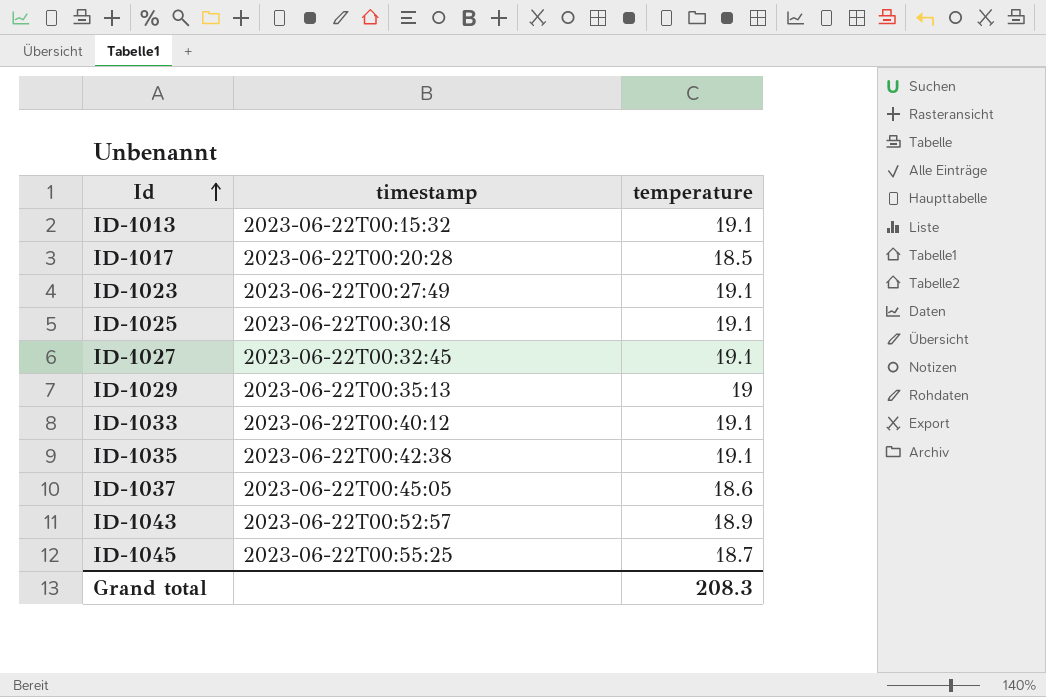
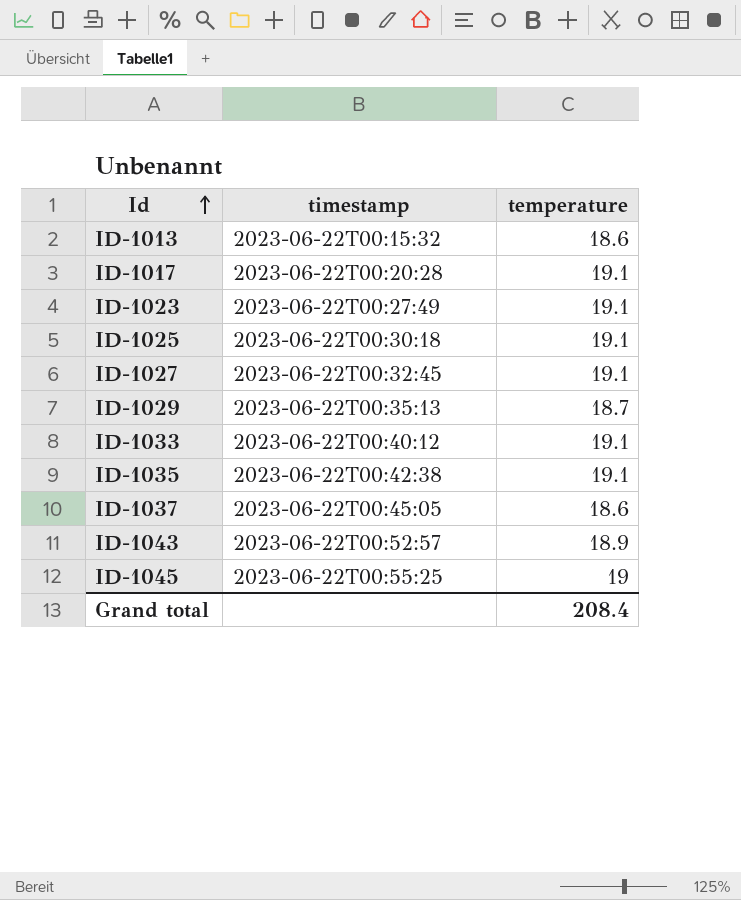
ID-1013 | temperature: 19.1 -> 18.6
ID-1017 | temperature: 18.5 -> 19.1
ID-1029 | temperature: 19 -> 18.7
ID-1045 | temperature: 18.7 -> 19
Grand total | temperature: 208.3 -> 208.4

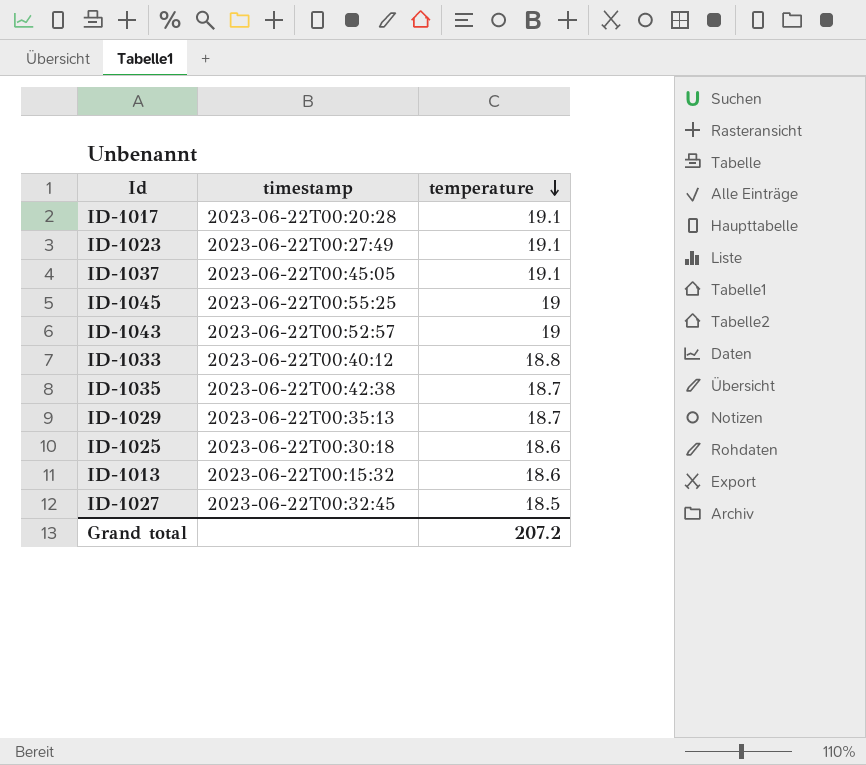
row order: Id ascending -> temperature descending
ID-1037 | temperature: 18.6 -> 19.1
ID-1043 | temperature: 18.9 -> 19
ID-1033 | temperature: 19.1 -> 18.8
ID-1035 | temperature: 19.1 -> 18.7
ID-1025 | temperature: 19.1 -> 18.6
ID-1027 | temperature: 19.1 -> 18.5
Grand total | temperature: 208.4 -> 207.2

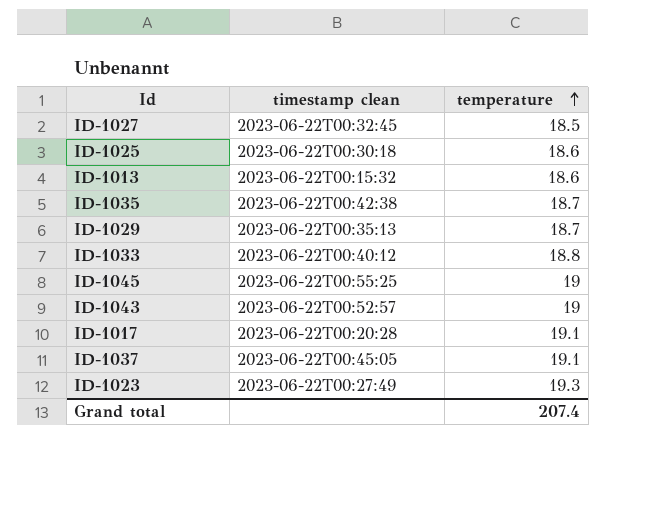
row order: temperature descending -> temperature ascending
column name: timestamp -> timestamp clean
ID-1023 | temperature: 19.1 -> 19.3
Grand total | temperature: 207.2 -> 207.4

